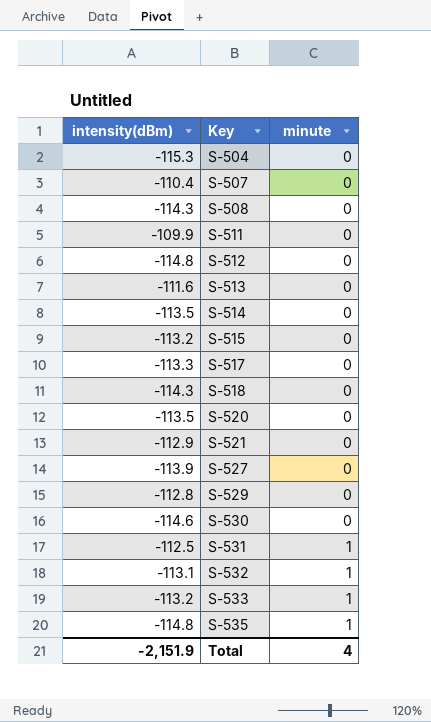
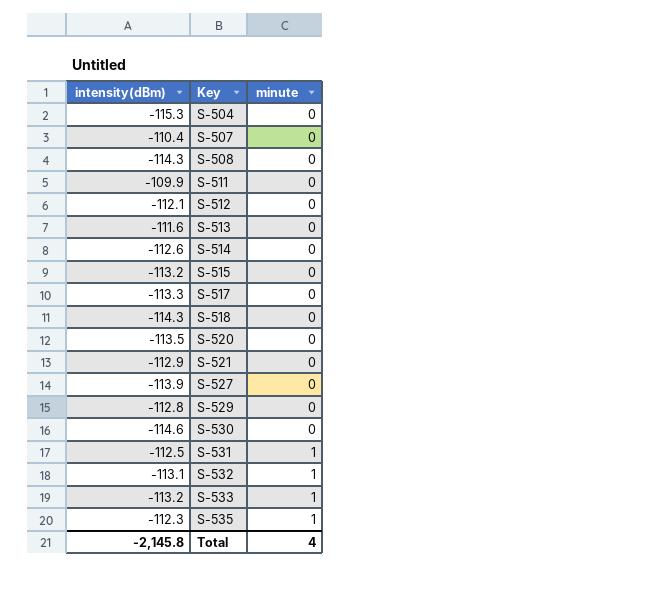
S-512 | intensity(dBm): -114.8 -> -112.1
S-514 | intensity(dBm): -113.5 -> -112.6
S-535 | intensity(dBm): -114.8 -> -112.3
Total | intensity(dBm): -2,151.9 -> -2,145.8

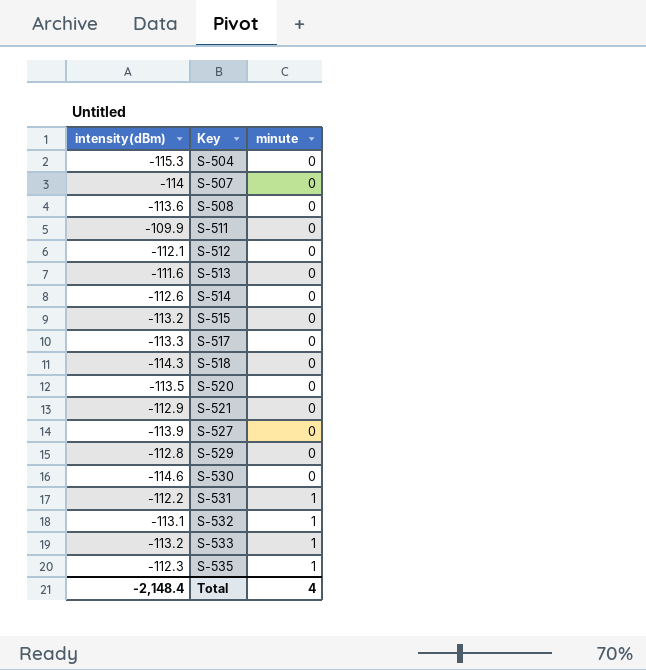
S-507 | intensity(dBm): -110.4 -> -114
S-508 | intensity(dBm): -114.3 -> -113.6
S-531 | intensity(dBm): -112.5 -> -112.2
Total | intensity(dBm): -2,145.8 -> -2,148.4

